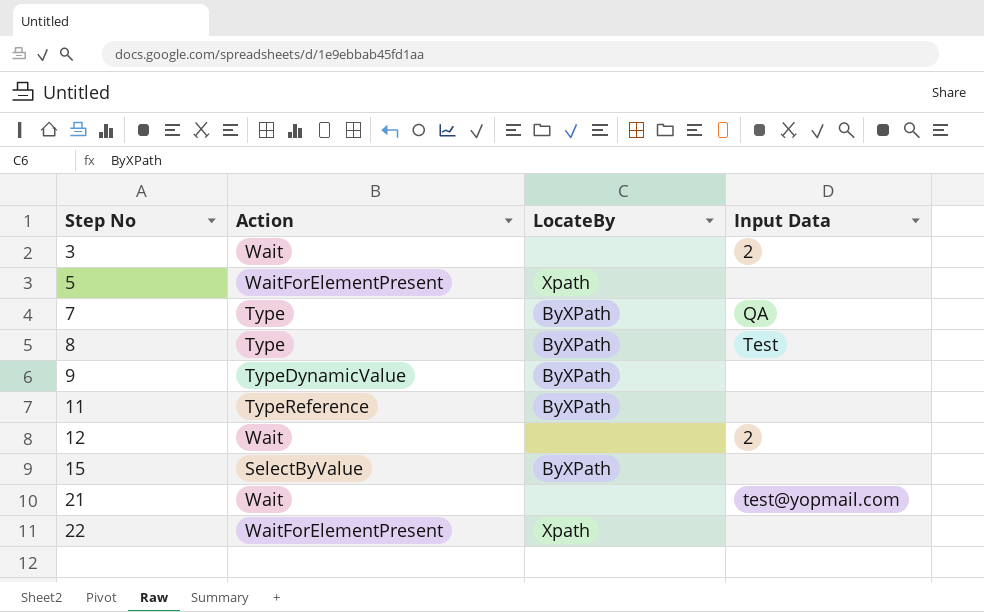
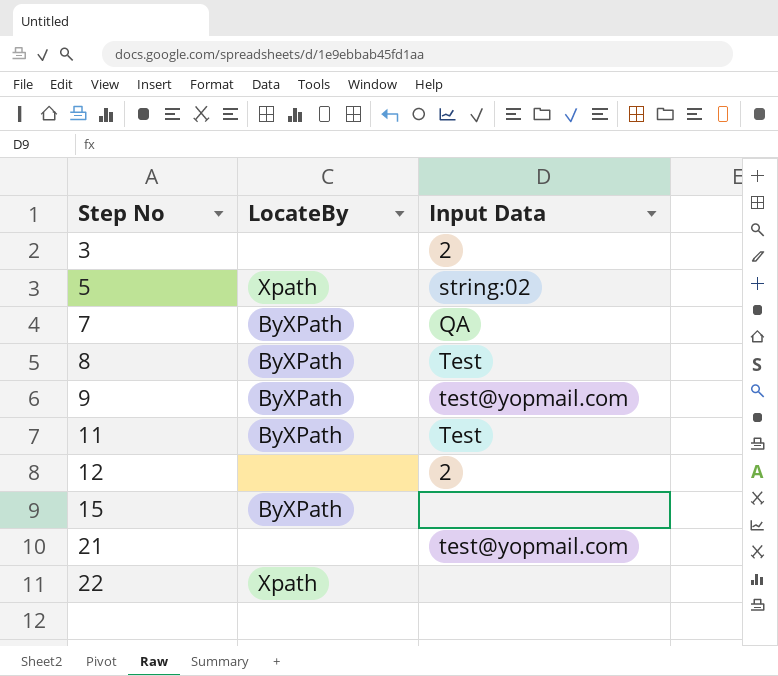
column Action | position: 2 -> none
5 | Input Data: none -> string:02
9 | Input Data: none -> test@yopmail.com
11 | Input Data: none -> Test

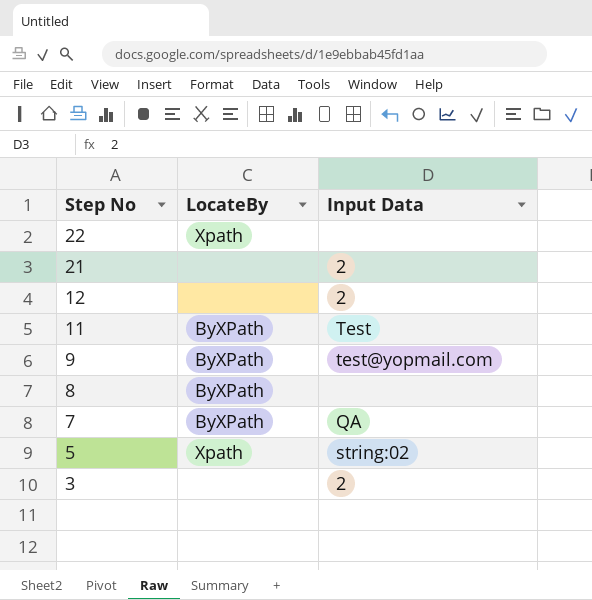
row order: Step No ascending -> Step No descending
row 15: ByXPath | none -> none
21 | Input Data: test@yopmail.com -> 2
8 | Input Data: Test -> none

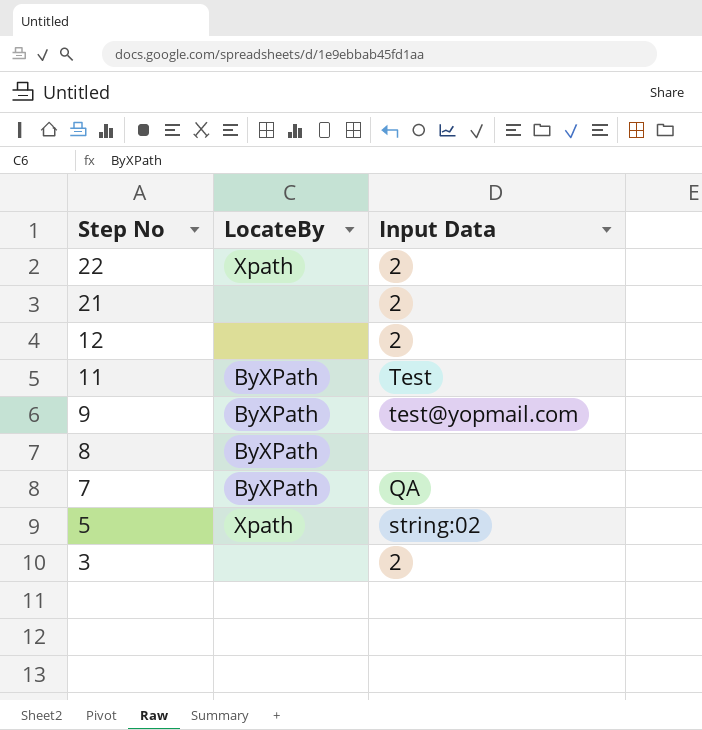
22 | Input Data: none -> 2

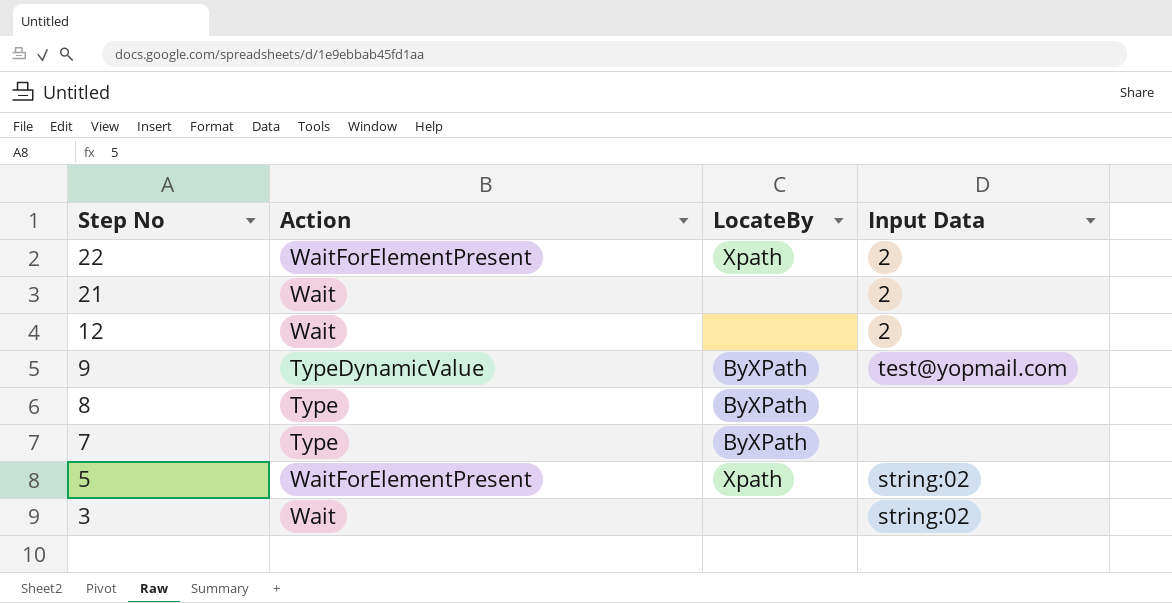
column Action | position: none -> 2
row 11: ByXPath | Test -> none
7 | Input Data: QA -> none
3 | Input Data: 2 -> string:02

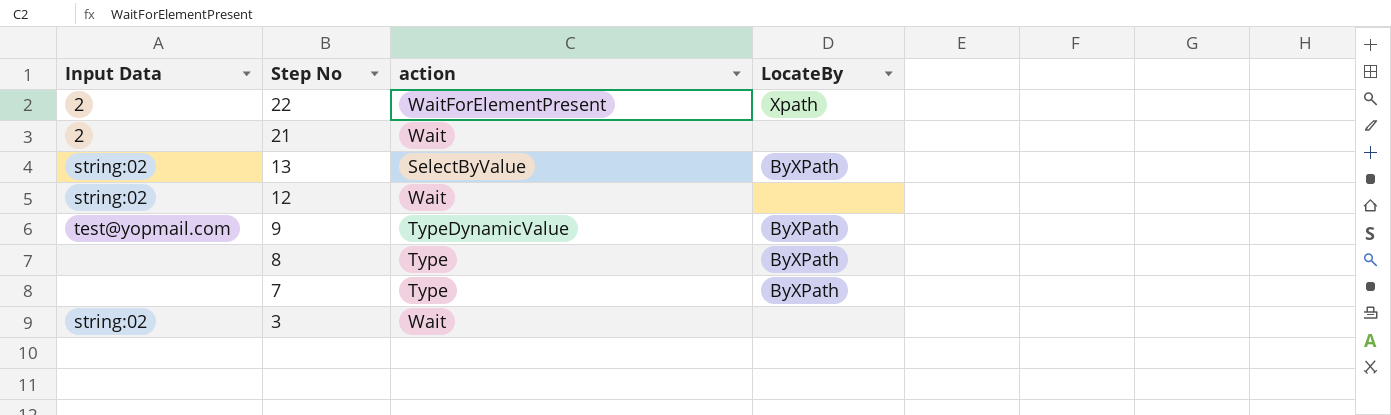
column Input Data | position: 4 -> 1
column name: Action -> action
row 5: WaitForElementPresent | Xpath | string:02 -> none
row 13: none -> string:02 | SelectByValue | ByXPath
12 | Input Data: 2 -> string:02

